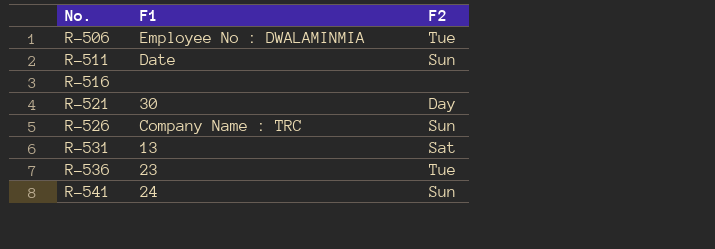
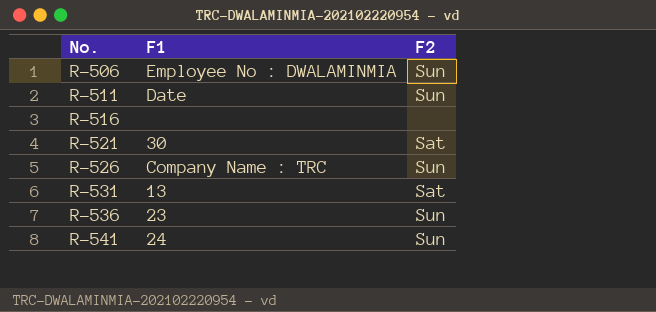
R-506 | F2: Tue -> Sun
R-521 | F2: Day -> Sat
R-536 | F2: Tue -> Sun

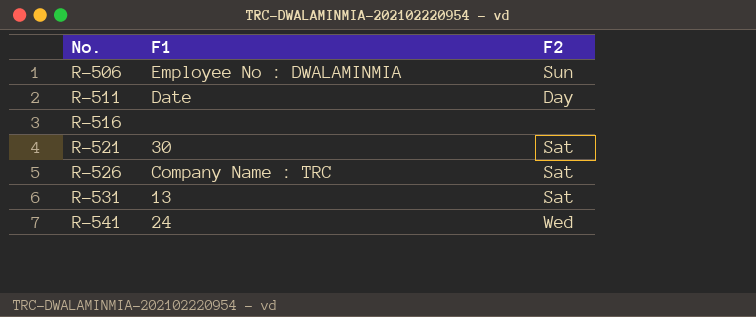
row R-536: 23 | Sun -> none
R-511 | F2: Sun -> Day
R-526 | F2: Sun -> Sat
R-541 | F2: Sun -> Wed

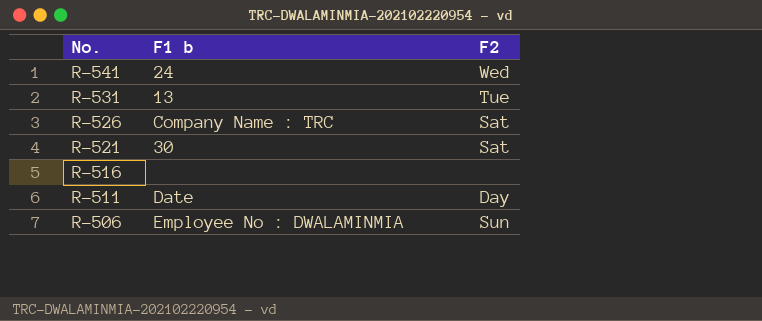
row order: No. ascending -> No. descending
column name: F1 -> F1 b
R-531 | F2: Sat -> Tue

